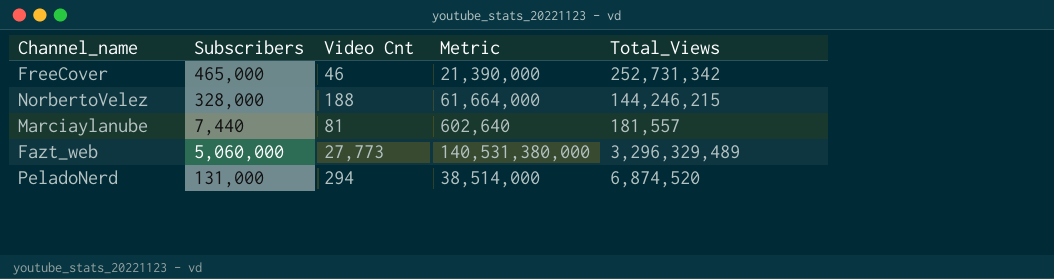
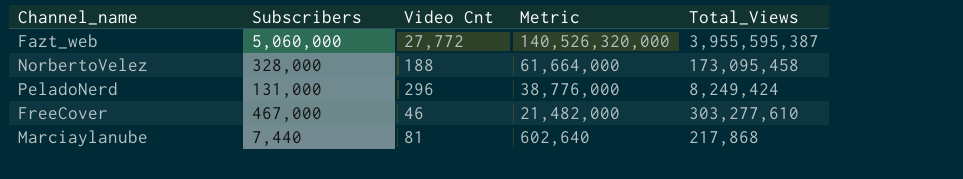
row order: none -> Metric descending
Fazt_web | Video Cnt: 27,773 -> 27,772
Fazt_web | Metric: 140,531,380,000 -> 140,526,320,000
Fazt_web | Total_Views: 3,296,329,489 -> 3,955,595,387
NorbertoVelez | Total_Views: 144,246,215 -> 173,095,458
PeladoNerd | Video Cnt: 294 -> 296
PeladoNerd | Metric: 38,514,000 -> 38,776,000
PeladoNerd | Total_Views: 6,874,520 -> 8,249,424
FreeCover | Subscribers: 465,000 -> 467,000
FreeCover | Metric: 21,390,000 -> 21,482,000
FreeCover | Total_Views: 252,731,342 -> 303,277,610
Marciaylanube | Total_Views: 181,557 -> 217,868

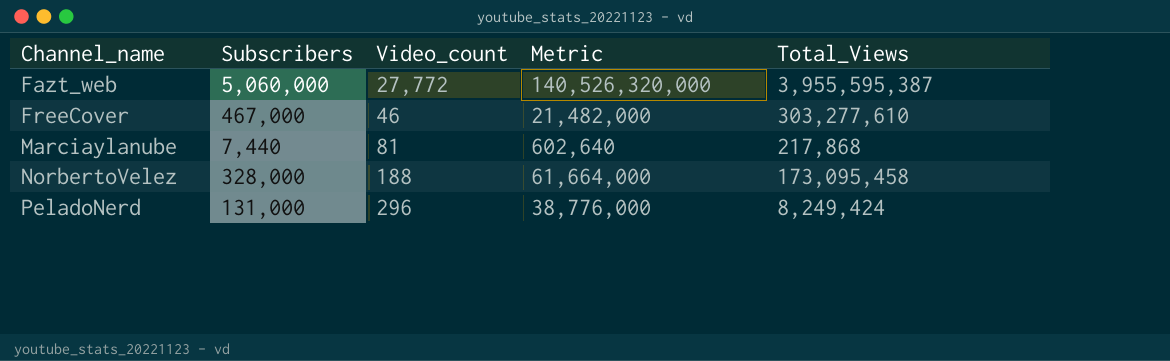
row order: Metric descending -> Channel_name ascending
column name: Video Cnt -> Video_count

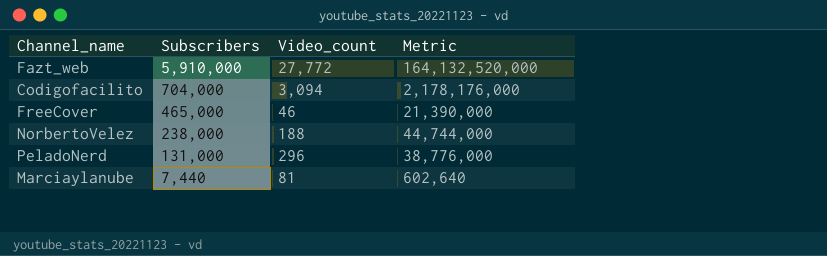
row order: Channel_name ascending -> Subscribers descending
column Total_Views | position: 5 -> none
Fazt_web | Subscribers: 5,060,000 -> 5,910,000
Fazt_web | Metric: 140,526,320,000 -> 164,132,520,000
row Codigofacilito: none -> 704,000 | 3,094 | 2,178,176,000
FreeCover | Subscribers: 467,000 -> 465,000
FreeCover | Metric: 21,482,000 -> 21,390,000
NorbertoVelez | Subscribers: 328,000 -> 238,000
NorbertoVelez | Metric: 61,664,000 -> 44,744,000

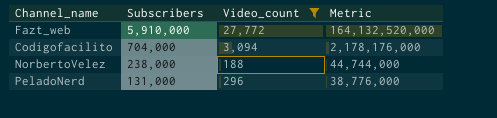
filter: none -> Video_count >= 188

